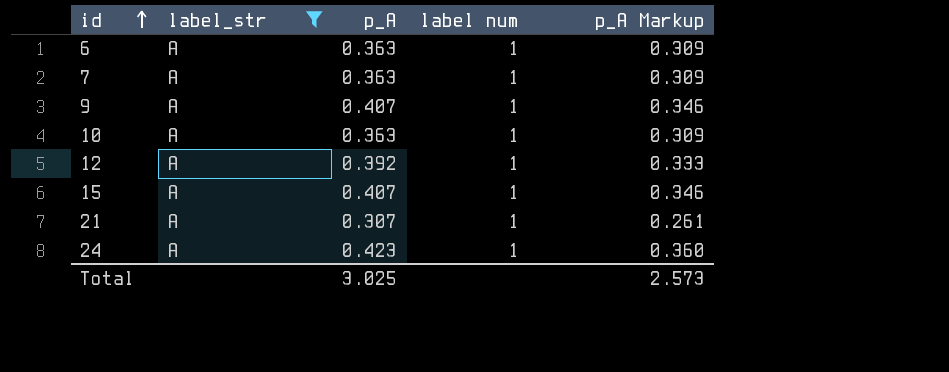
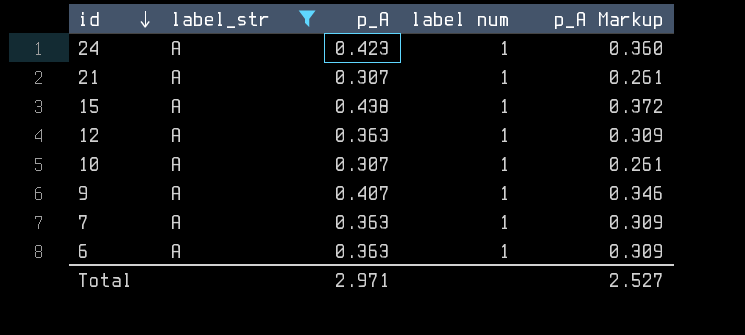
row order: id ascending -> id descending
15 | p_A: 0.407 -> 0.438
15 | p_A Markup: 0.346 -> 0.372
12 | p_A: 0.392 -> 0.363
12 | p_A Markup: 0.333 -> 0.309
10 | p_A: 0.363 -> 0.307
10 | p_A Markup: 0.309 -> 0.261
Total | p_A: 3.025 -> 2.971
Total | p_A Markup: 2.573 -> 2.527

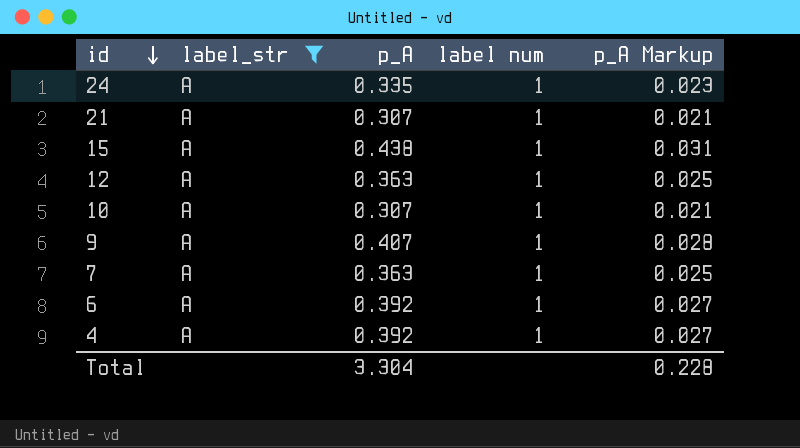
column p_A Markup | formula: [p_A] * 0.85 -> [p_A] * 0.07
24 | p_A: 0.423 -> 0.335
6 | p_A: 0.363 -> 0.392
row 4: none -> A | 0.392 | 1 | 0.027
Total | p_A: 2.971 -> 3.304
Total | p_A Markup: 2.527 -> 0.228

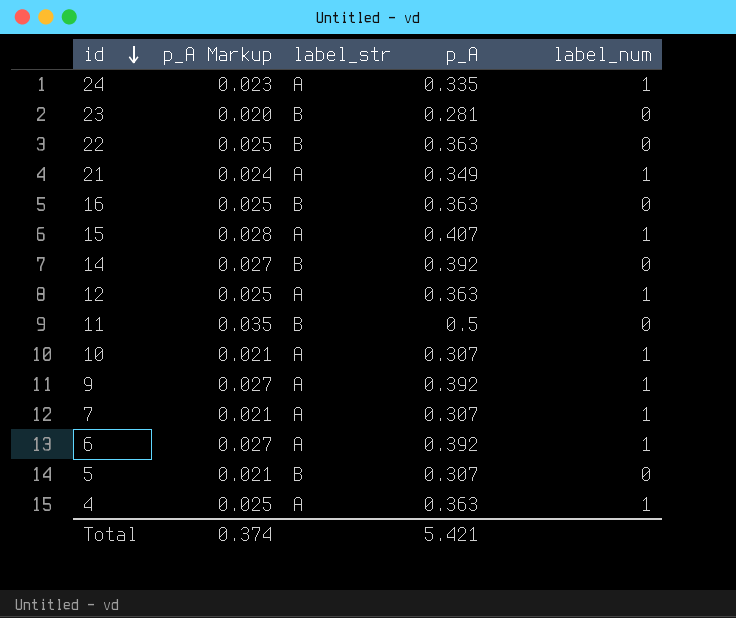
filter: label_str = A -> none
column p_A Markup | position: 5 -> 2
column name: label num -> label_num
21 | p_A Markup: 0.021 -> 0.024
21 | p_A: 0.307 -> 0.349
15 | p_A Markup: 0.031 -> 0.028
15 | p_A: 0.438 -> 0.407
9 | p_A Markup: 0.028 -> 0.027
9 | p_A: 0.407 -> 0.392
7 | p_A Markup: 0.025 -> 0.021
7 | p_A: 0.363 -> 0.307
4 | p_A Markup: 0.027 -> 0.025
4 | p_A: 0.392 -> 0.363
Total | p_A Markup: 0.228 -> 0.374
Total | p_A: 3.304 -> 5.421

